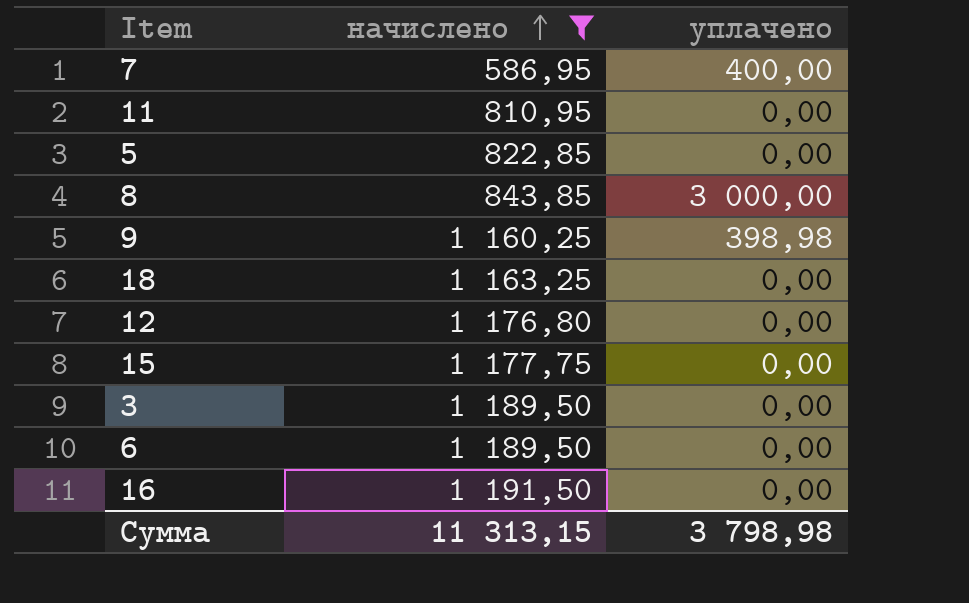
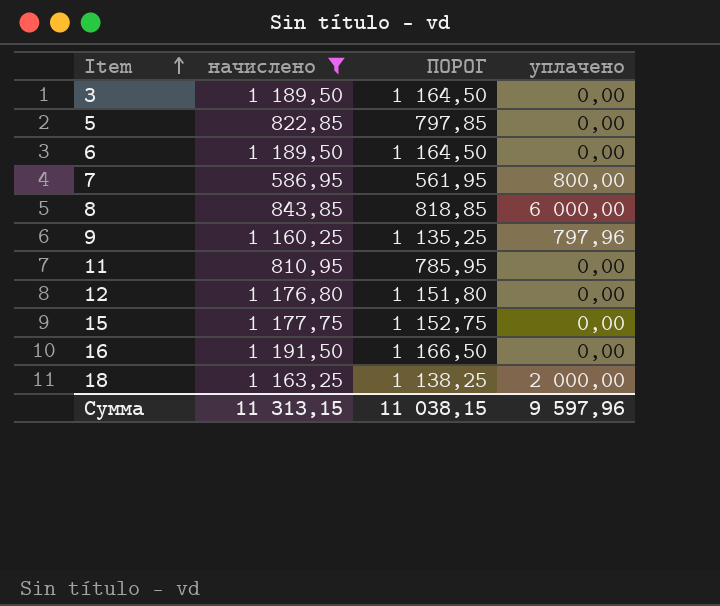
row order: начислено ascending -> Item ascending
column ПОРОГ | formula: none -> [начислено] - 25
7 | уплачено: 400,00 -> 800,00
8 | уплачено: 3 000,00 -> 6 000,00
9 | уплачено: 398,98 -> 797,96
18 | уплачено: 0,00 -> 2 000,00
Сумма | уплачено: 3 798,98 -> 9 597,96

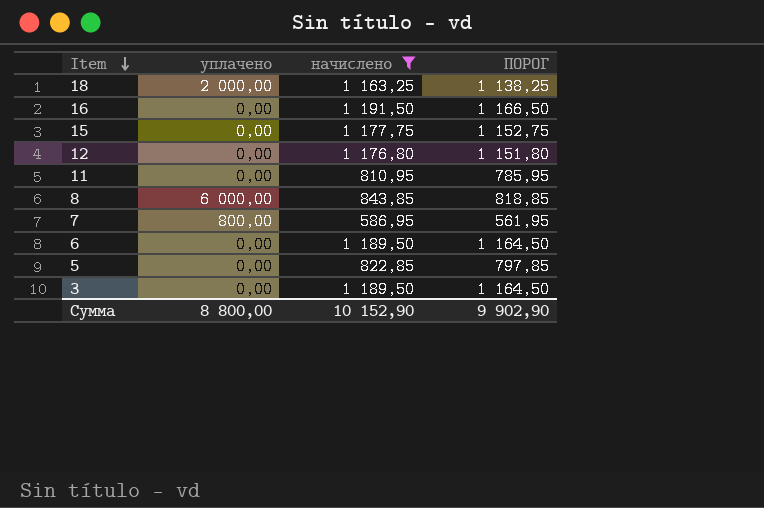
row order: Item ascending -> Item descending
column уплачено | position: 4 -> 2
row 9: 1 160,25 | 1 135,25 | 797,96 -> none
Сумма | уплачено: 9 597,96 -> 8 800,00
Сумма | начислено: 11 313,15 -> 10 152,90
Сумма | ПОРОГ: 11 038,15 -> 9 902,90

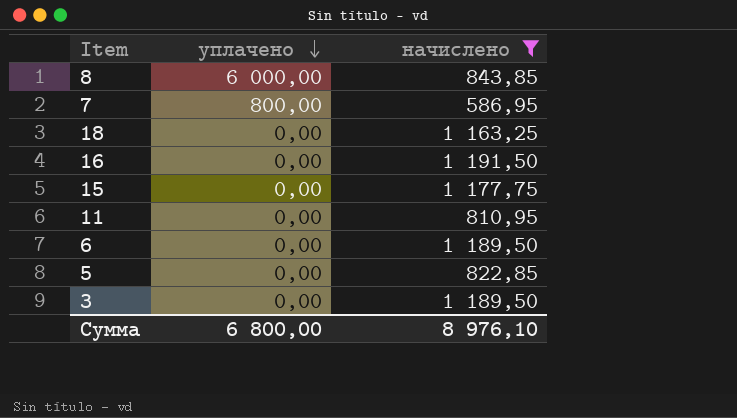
row order: Item descending -> уплачено descending
column ПОРОГ | formula: [начислено] - 25 -> none
row 12: 0,00 | 1 176,80 | 1 151,80 -> none
18 | уплачено: 2 000,00 -> 0,00
Сумма | уплачено: 8 800,00 -> 6 800,00
Сумма | начислено: 10 152,90 -> 8 976,10

